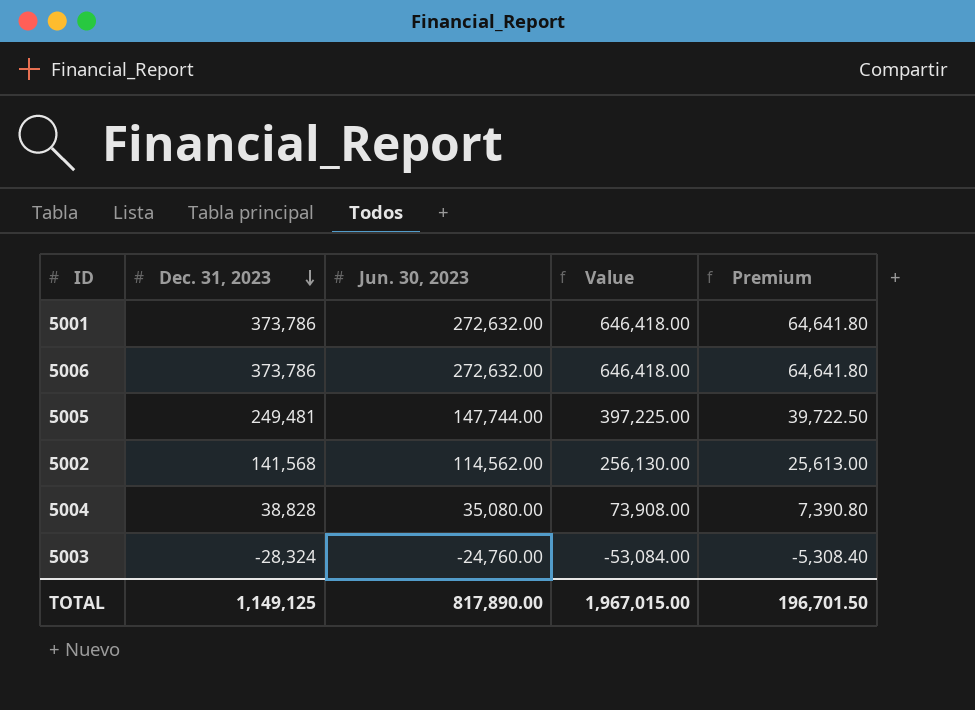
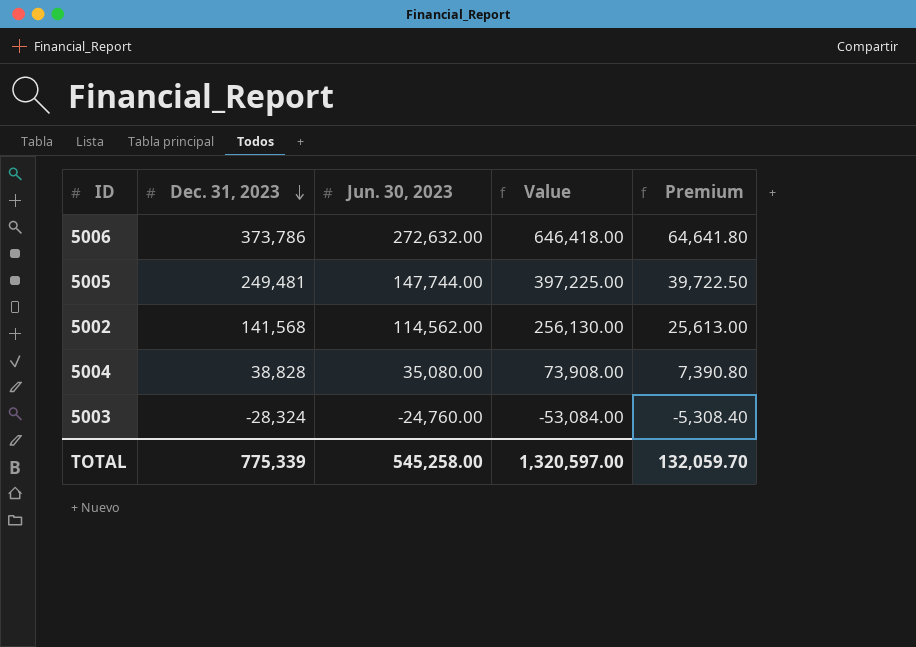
row 5001: 373,786 | 272,632.00 | 646,418.00 | 64,641.80 -> none
TOTAL | Dec. 31, 2023: 1,149,125 -> 775,339
TOTAL | Jun. 30, 2023: 817,890.00 -> 545,258.00
TOTAL | Value: 1,967,015.00 -> 1,320,597.00
TOTAL | Premium: 196,701.50 -> 132,059.70

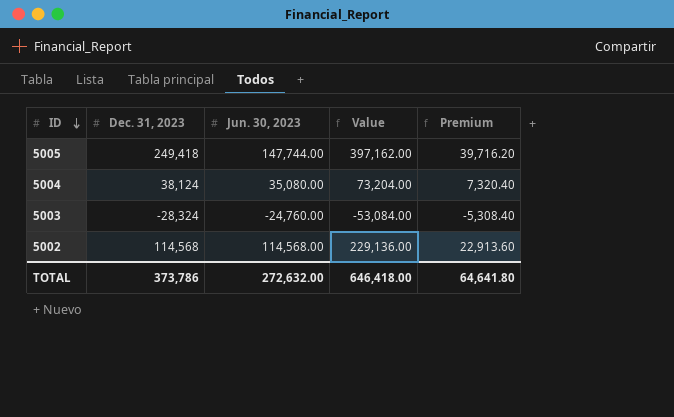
row order: Dec. 31, 2023 descending -> ID descending
row 5006: 373,786 | 272,632.00 | 646,418.00 | 64,641.80 -> none
5005 | Dec. 31, 2023: 249,481 -> 249,418
5005 | Value: 397,225.00 -> 397,162.00
5005 | Premium: 39,722.50 -> 39,716.20
5004 | Dec. 31, 2023: 38,828 -> 38,124
5004 | Value: 73,908.00 -> 73,204.00
5004 | Premium: 7,390.80 -> 7,320.40
5002 | Dec. 31, 2023: 141,568 -> 114,568
5002 | Jun. 30, 2023: 114,562.00 -> 114,568.00
5002 | Value: 256,130.00 -> 229,136.00
5002 | Premium: 25,613.00 -> 22,913.60
TOTAL | Dec. 31, 2023: 775,339 -> 373,786
TOTAL | Jun. 30, 2023: 545,258.00 -> 272,632.00
TOTAL | Value: 1,320,597.00 -> 646,418.00
TOTAL | Premium: 132,059.70 -> 64,641.80

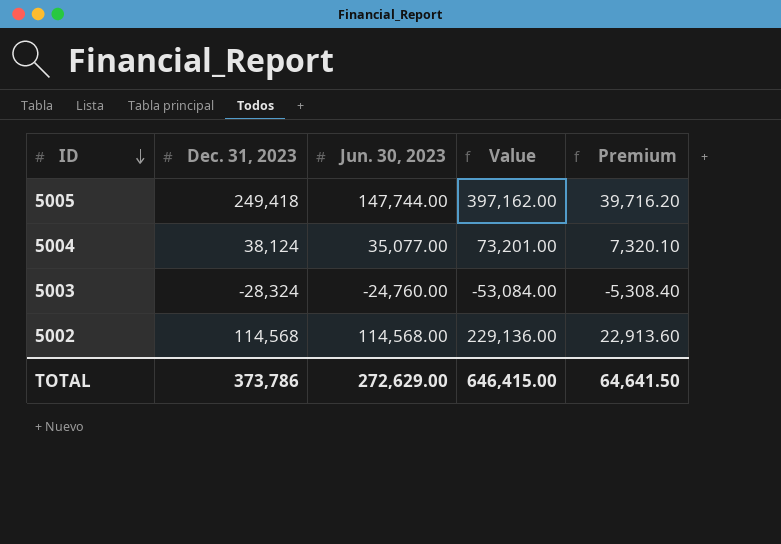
5004 | Jun. 30, 2023: 35,080.00 -> 35,077.00
5004 | Value: 73,204.00 -> 73,201.00
5004 | Premium: 7,320.40 -> 7,320.10
TOTAL | Jun. 30, 2023: 272,632.00 -> 272,629.00
TOTAL | Value: 646,418.00 -> 646,415.00
TOTAL | Premium: 64,641.80 -> 64,641.50

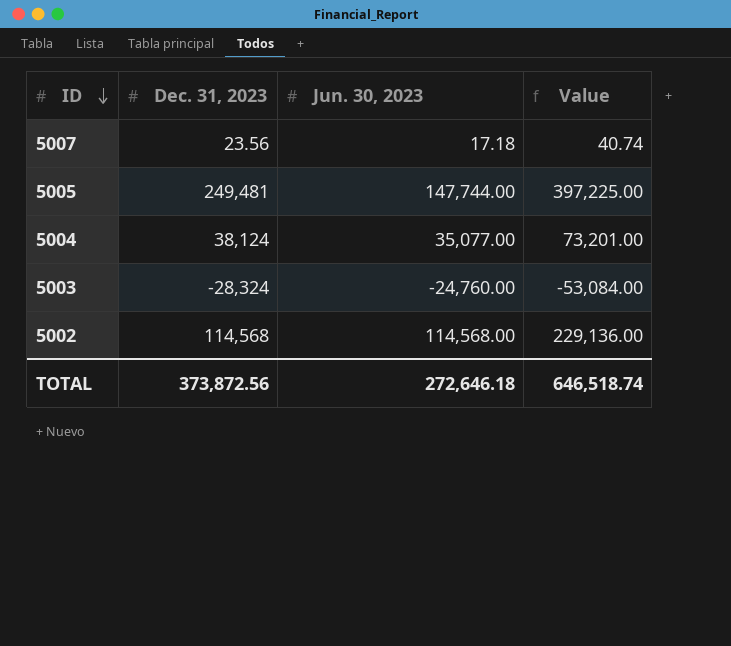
column Premium | formula: [Value] * 0.1 -> none
row 5007: none -> 23.56 | 17.18 | 40.74
5005 | Dec. 31, 2023: 249,418 -> 249,481
5005 | Value: 397,162.00 -> 397,225.00
TOTAL | Dec. 31, 2023: 373,786 -> 373,872.56
TOTAL | Jun. 30, 2023: 272,629.00 -> 272,646.18
TOTAL | Value: 646,415.00 -> 646,518.74

